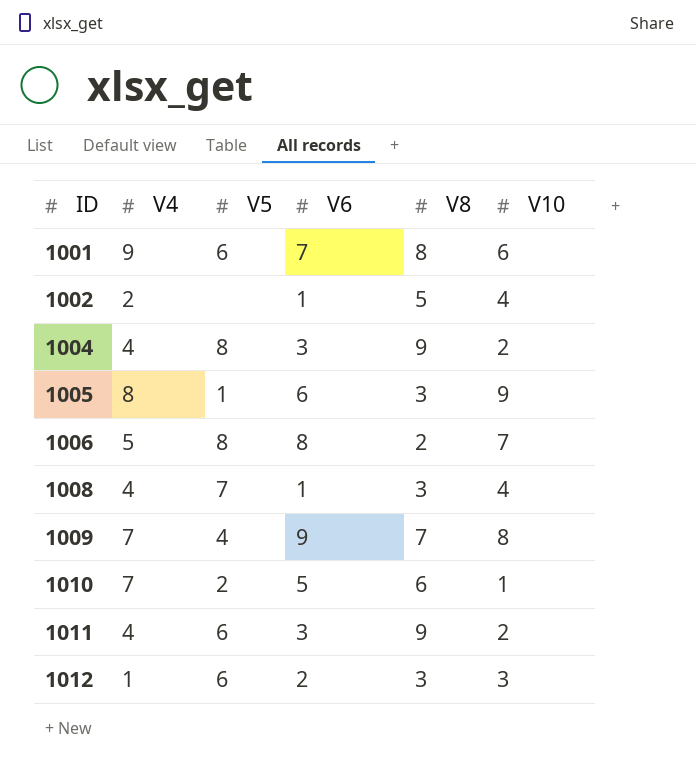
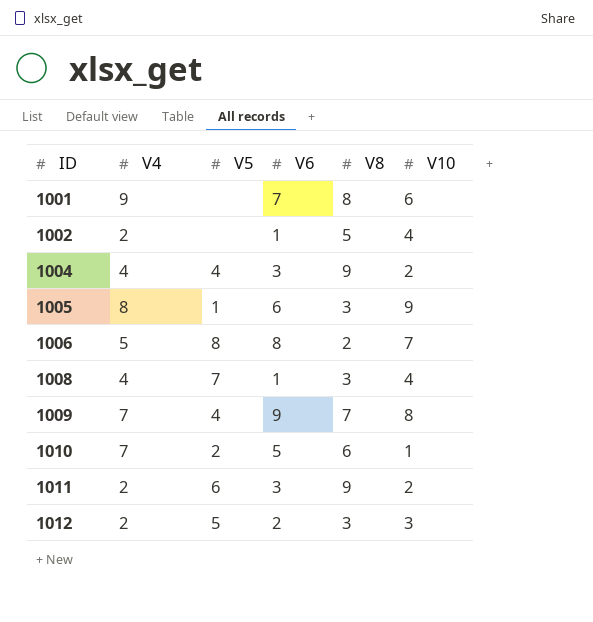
1001 | V5: 6 -> none
1004 | V5: 8 -> 4
1011 | V4: 4 -> 2
1012 | V4: 1 -> 2
1012 | V5: 6 -> 5

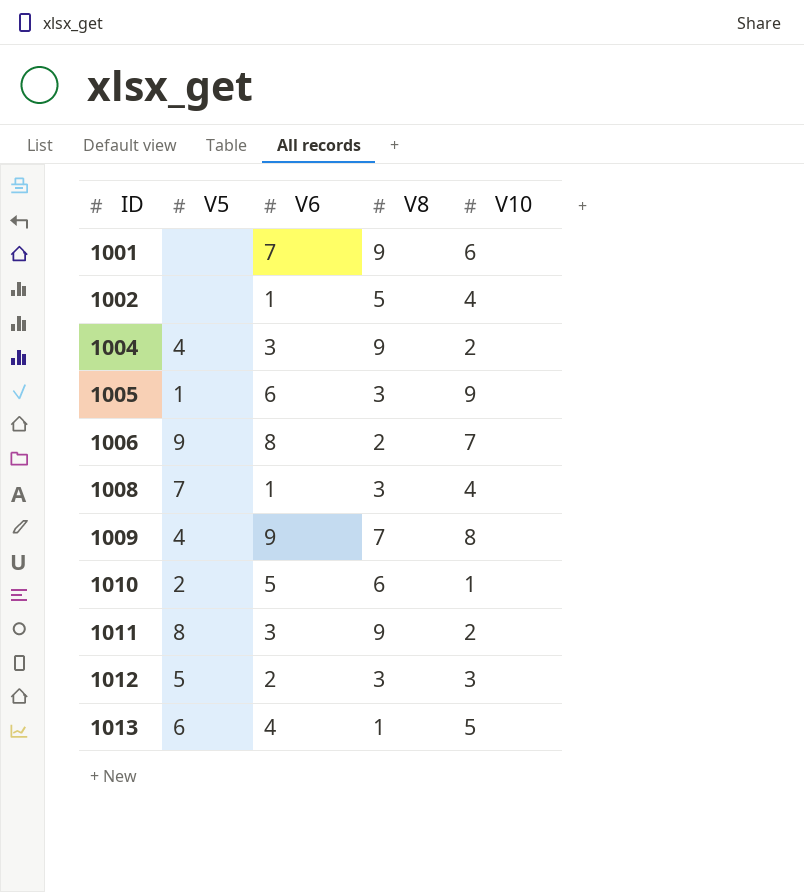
column V4 | position: 2 -> none
1001 | V8: 8 -> 9
1006 | V5: 8 -> 9
1011 | V5: 6 -> 8
row 1013: none -> 6 | 4 | 1 | 5

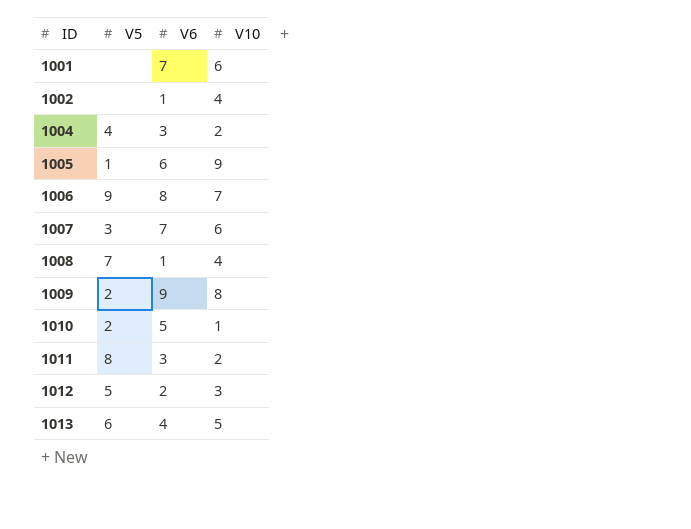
column V8 | position: 4 -> none
row 1007: none -> 3 | 7 | 6
1009 | V5: 4 -> 2

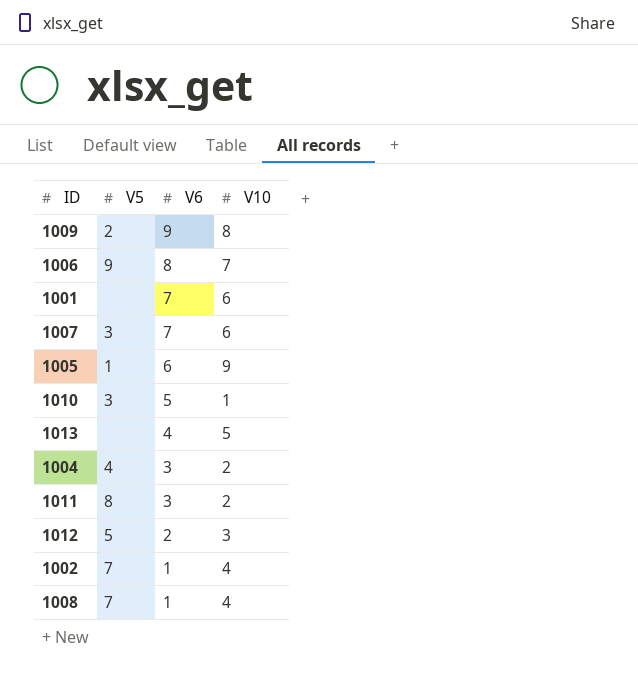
row order: ID ascending -> V6 descending
1010 | V5: 2 -> 3
1013 | V5: 6 -> none
1002 | V5: none -> 7

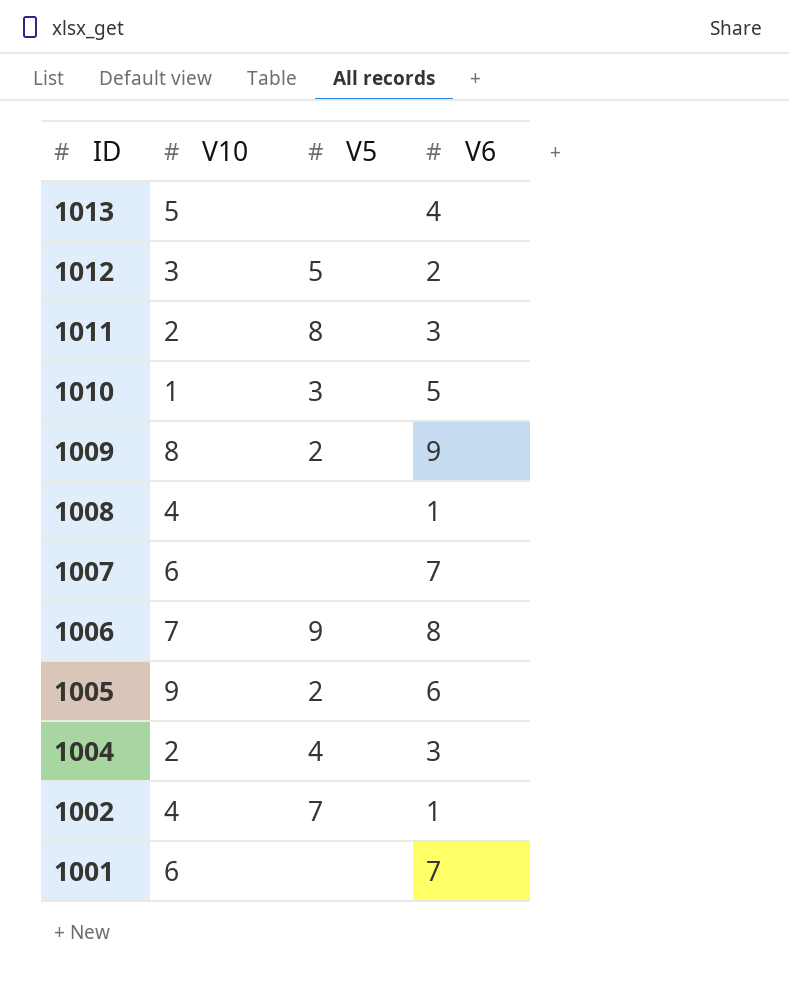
row order: V6 descending -> ID descending
column V10 | position: 4 -> 2
1008 | V5: 7 -> none
1007 | V5: 3 -> none
1005 | V5: 1 -> 2

